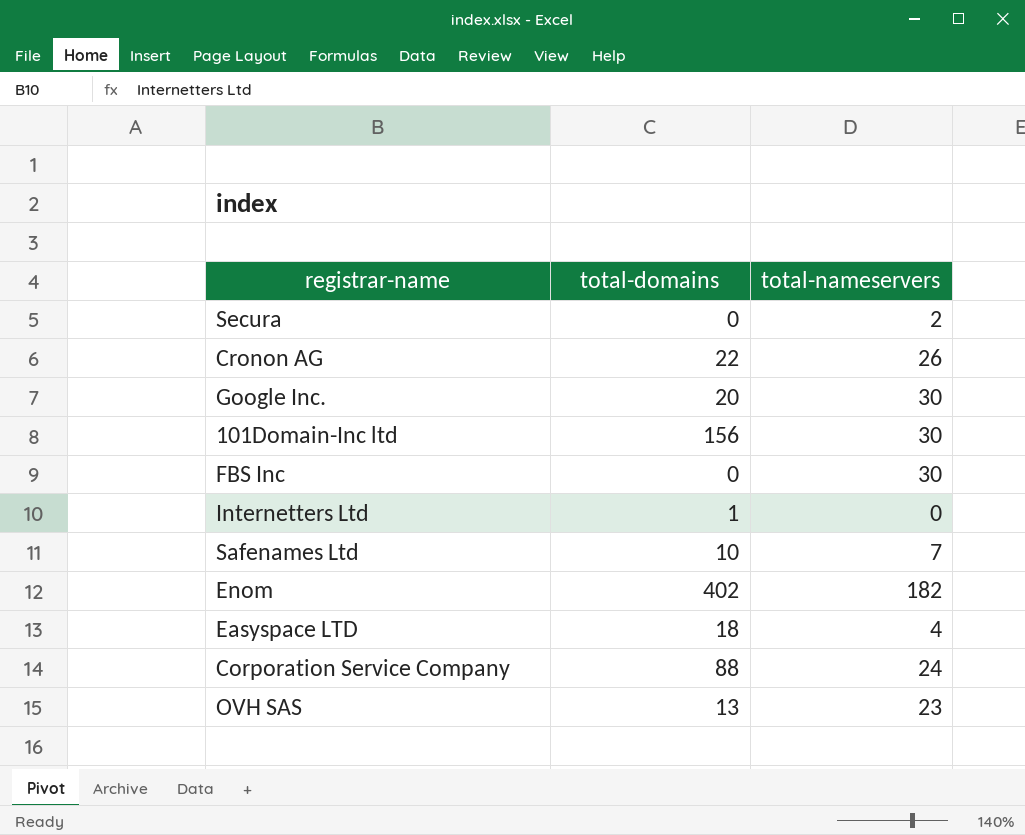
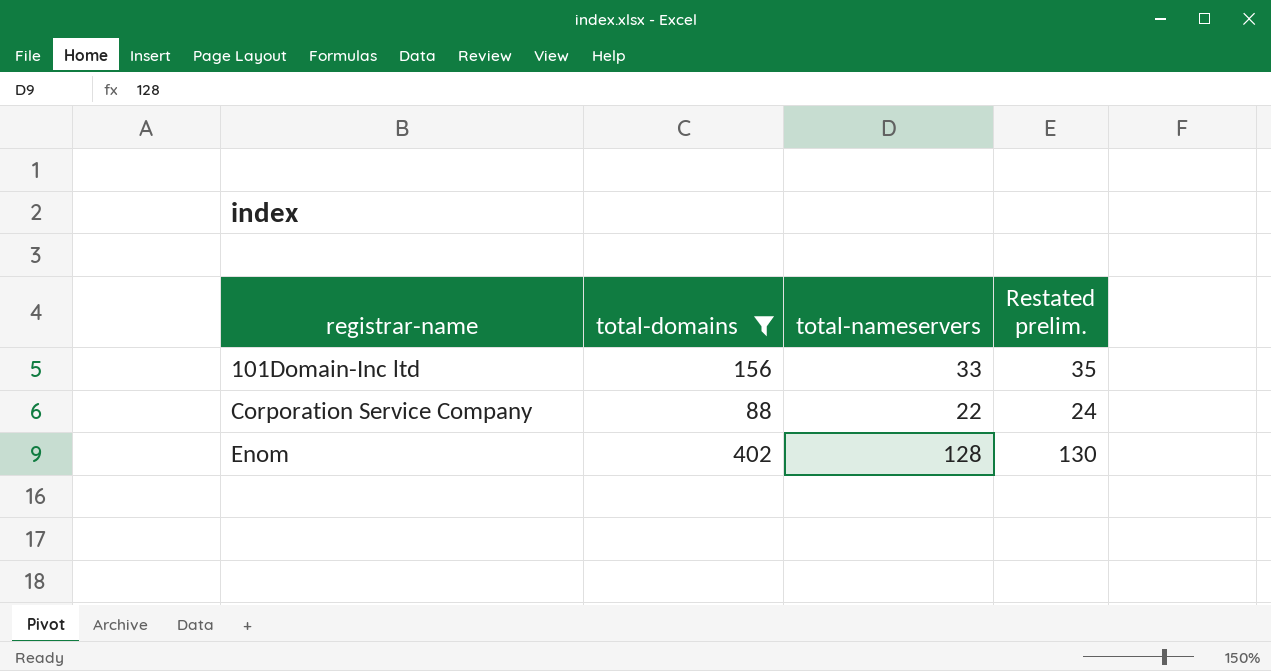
filter: none -> total-domains >= 88
row order: none -> registrar-name ascending
column Restated prelim. | formula: none -> [total-nameservers] + 2
101Domain-Inc ltd | total-nameservers: 30 -> 33
Corporation Service Company | total-nameservers: 24 -> 22
Enom | total-nameservers: 182 -> 128

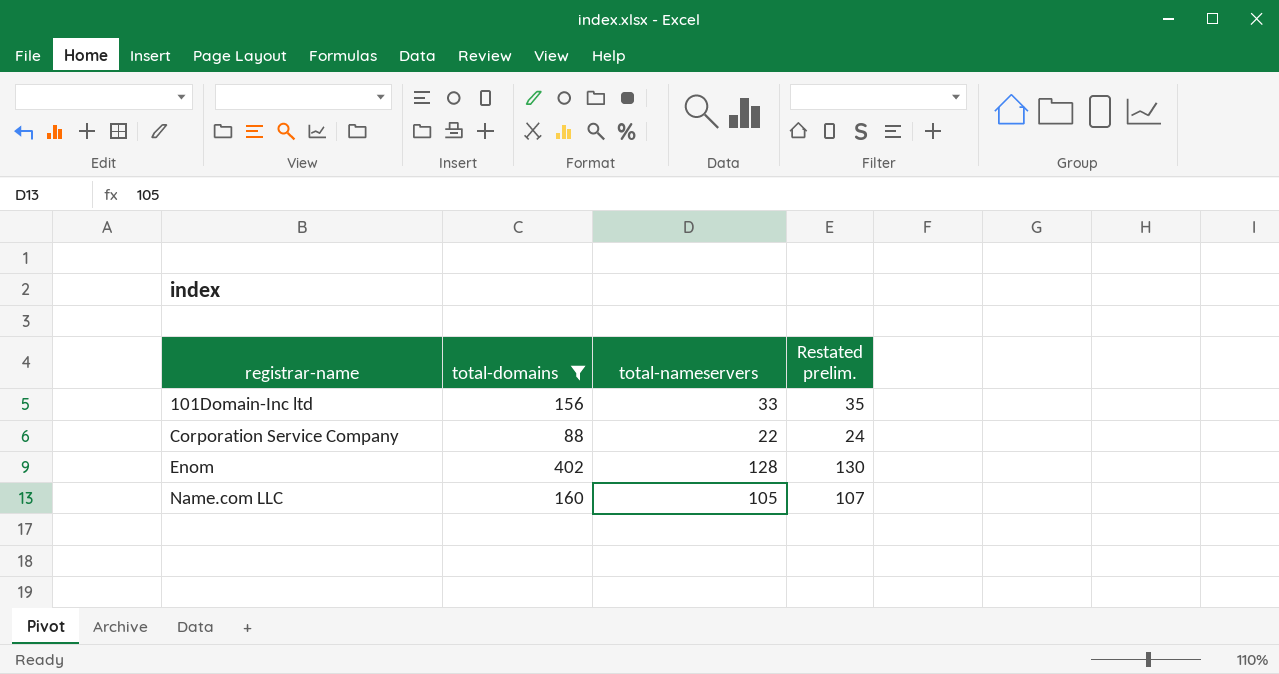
row Name.com LLC: none -> 160 | 105 | 107

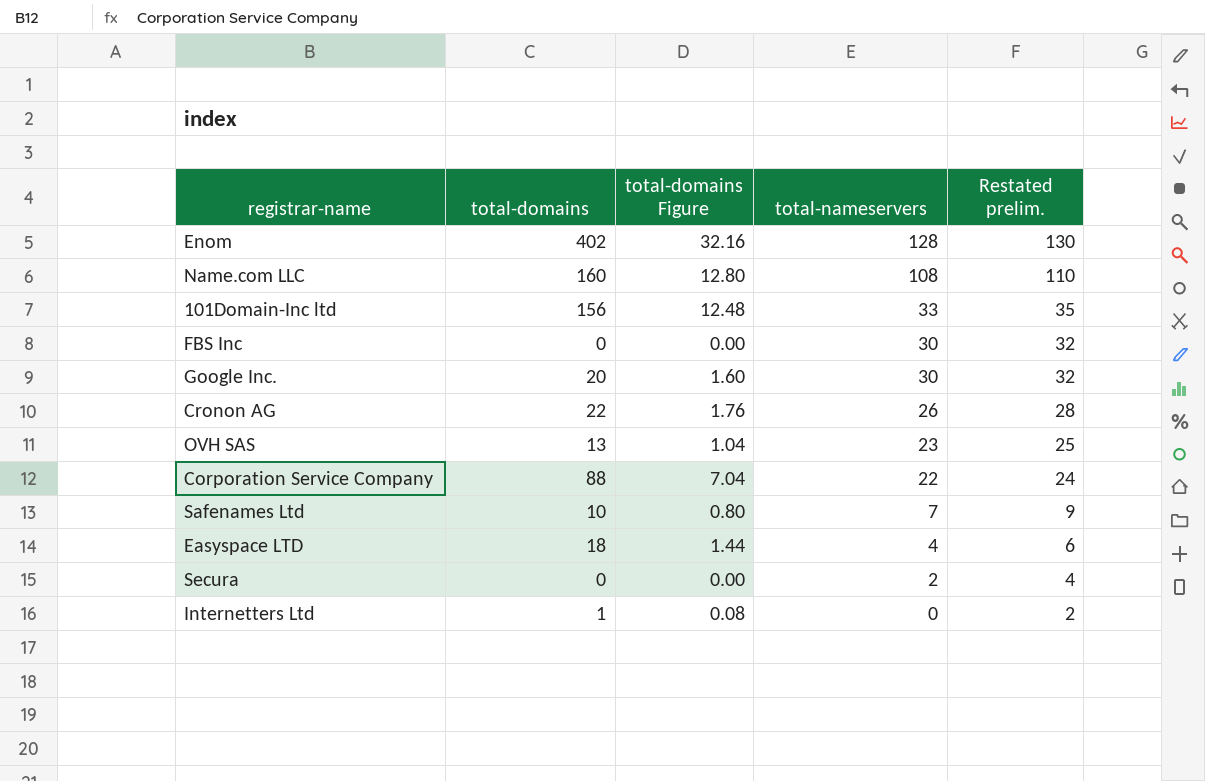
filter: total-domains >= 88 -> none
row order: registrar-name ascending -> total-nameservers descending
column total-domains Figure | formula: none -> [total-domains] * 0.08
Name.com LLC | total-nameservers: 105 -> 108
Name.com LLC | Restated prelim.: 107 -> 110

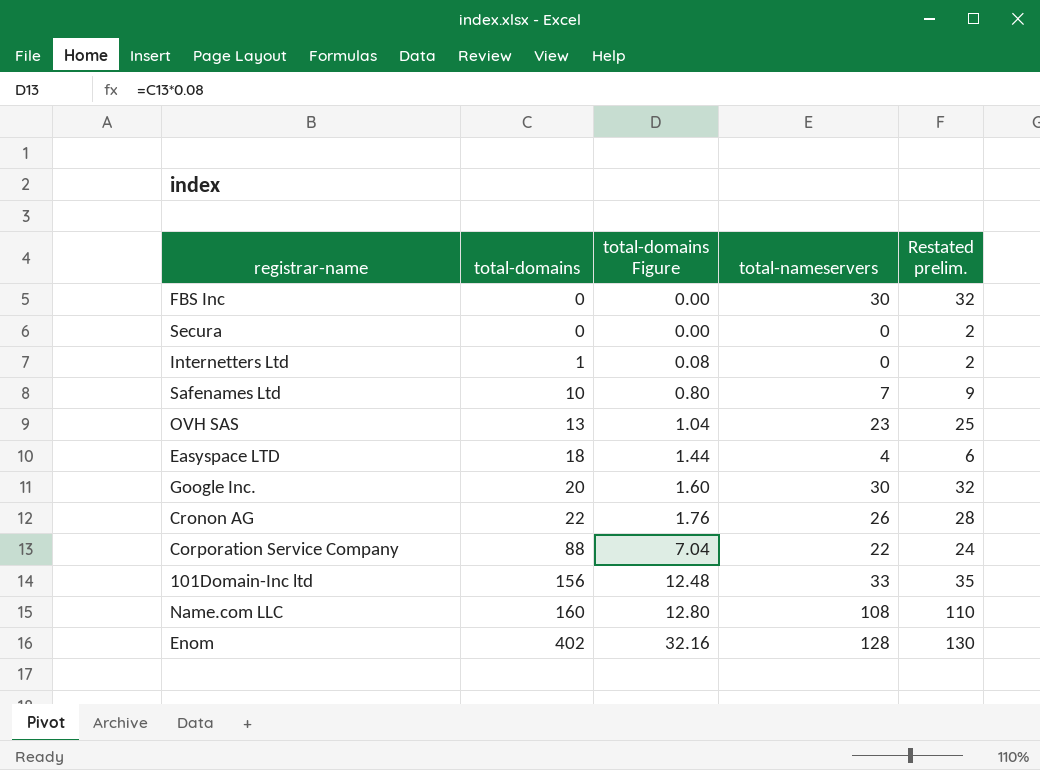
row order: total-nameservers descending -> total-domains ascending
Secura | total-nameservers: 2 -> 0
Secura | Restated prelim.: 4 -> 2

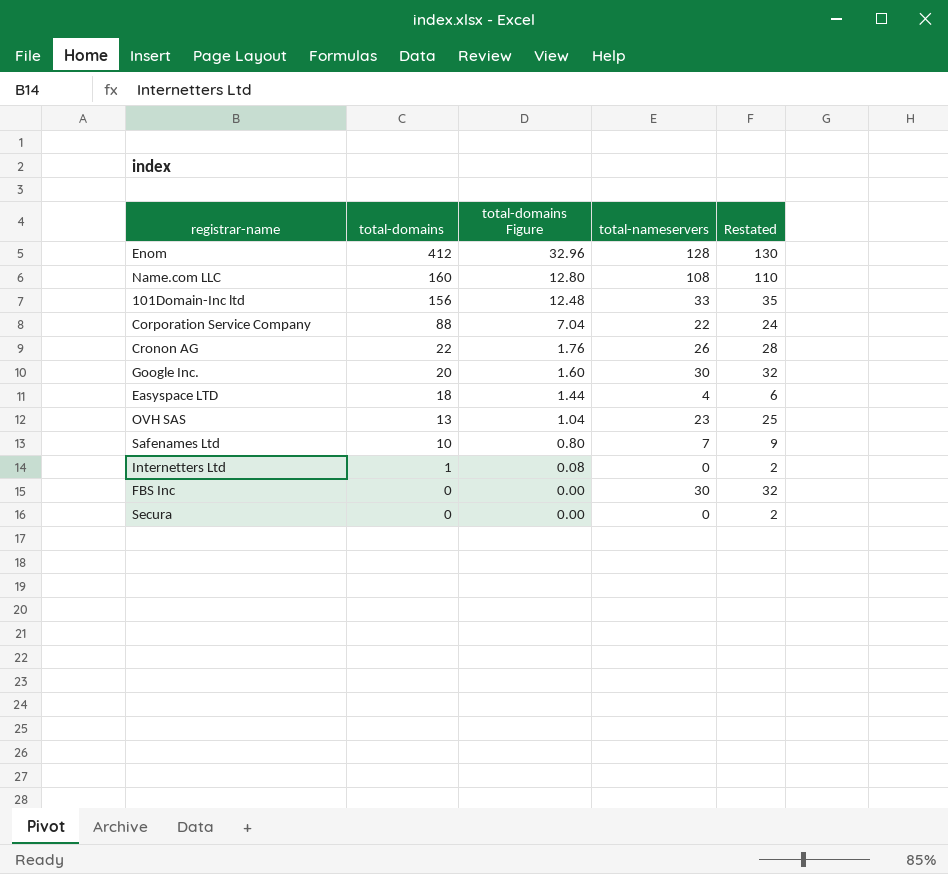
row order: total-domains ascending -> total-domains descending
column name: Restated prelim. -> Restated
Enom | total-domains: 402 -> 412
Enom | total-domains Figure: 32.16 -> 32.96

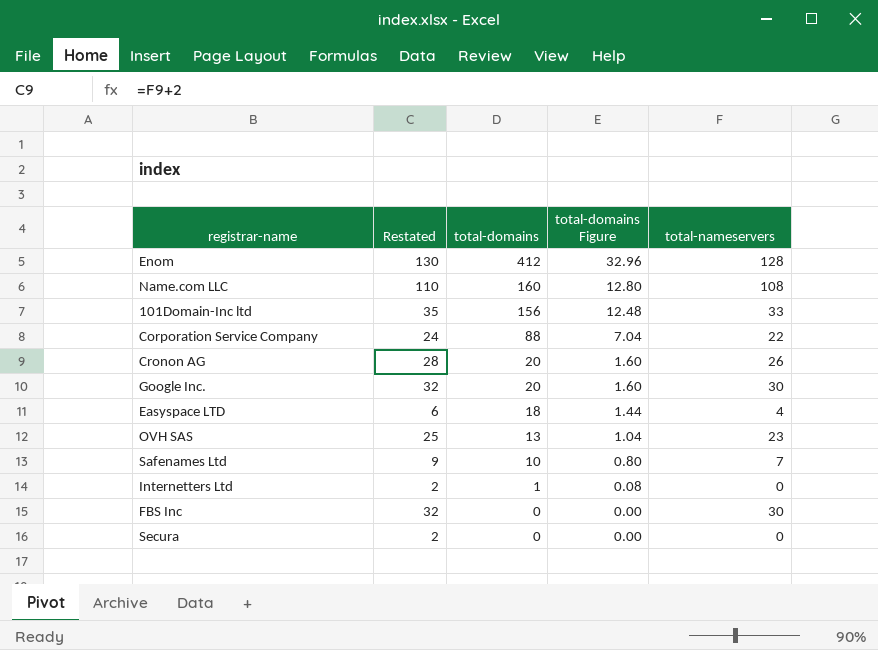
column Restated | position: 5 -> 2
Cronon AG | total-domains: 22 -> 20
Cronon AG | total-domains Figure: 1.76 -> 1.60

